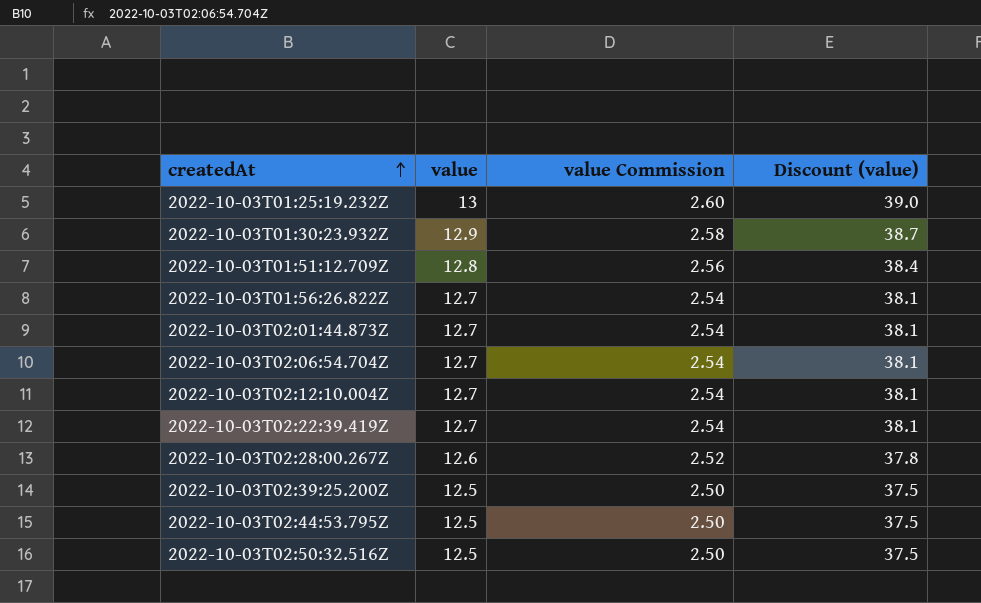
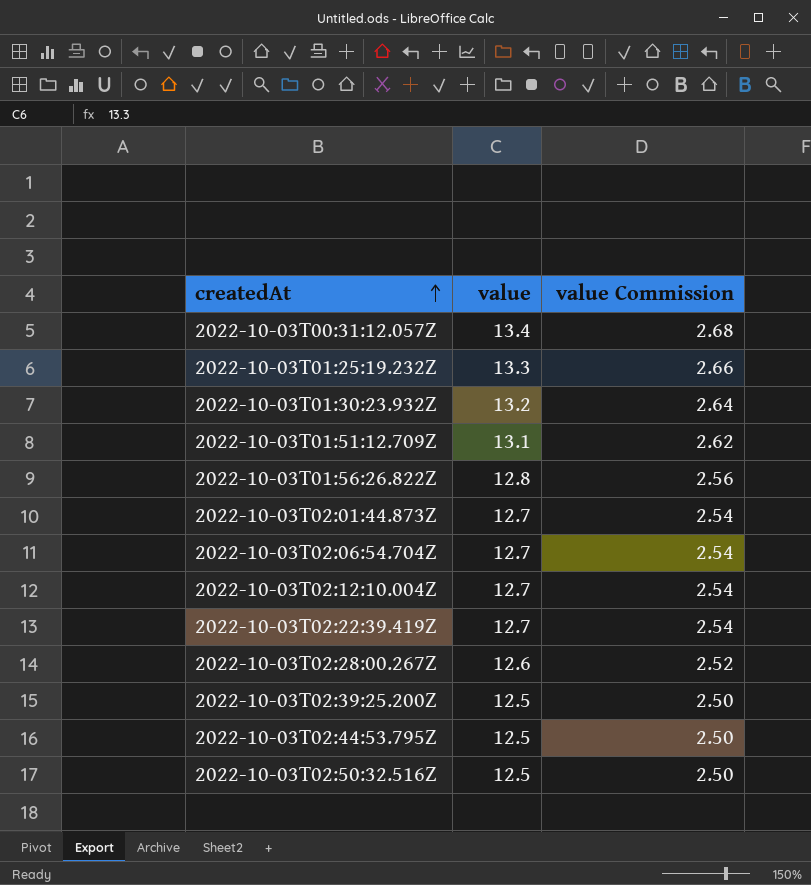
column Discount (value) | formula: [value] * 3 -> none
row 2022-10-03T00:31:12.057Z: none -> 13.4 | 2.68
2022-10-03T01:25:19.232Z | value: 13 -> 13.3
2022-10-03T01:25:19.232Z | value Commission: 2.60 -> 2.66
2022-10-03T01:30:23.932Z | value: 12.9 -> 13.2
2022-10-03T01:30:23.932Z | value Commission: 2.58 -> 2.64
2022-10-03T01:51:12.709Z | value: 12.8 -> 13.1
2022-10-03T01:51:12.709Z | value Commission: 2.56 -> 2.62
2022-10-03T01:56:26.822Z | value: 12.7 -> 12.8
2022-10-03T01:56:26.822Z | value Commission: 2.54 -> 2.56

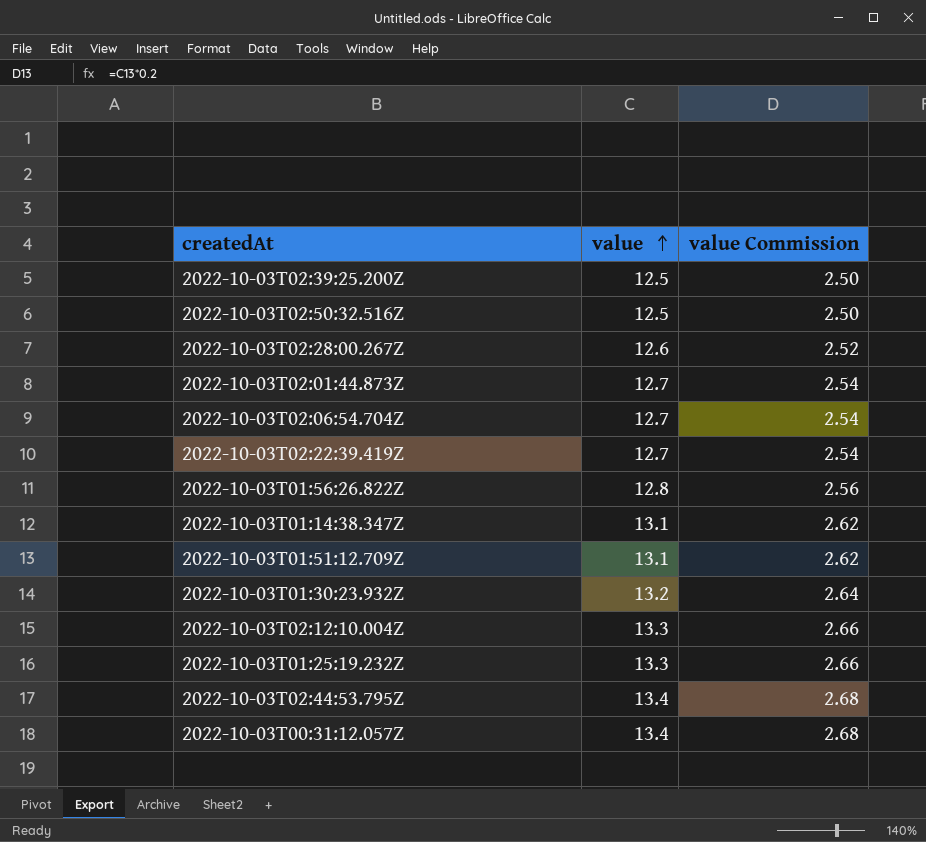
row order: createdAt ascending -> value ascending
row 2022-10-03T01:14:38.347Z: none -> 13.1 | 2.62
2022-10-03T02:12:10.004Z | value: 12.7 -> 13.3
2022-10-03T02:12:10.004Z | value Commission: 2.54 -> 2.66
2022-10-03T02:44:53.795Z | value: 12.5 -> 13.4
2022-10-03T02:44:53.795Z | value Commission: 2.50 -> 2.68

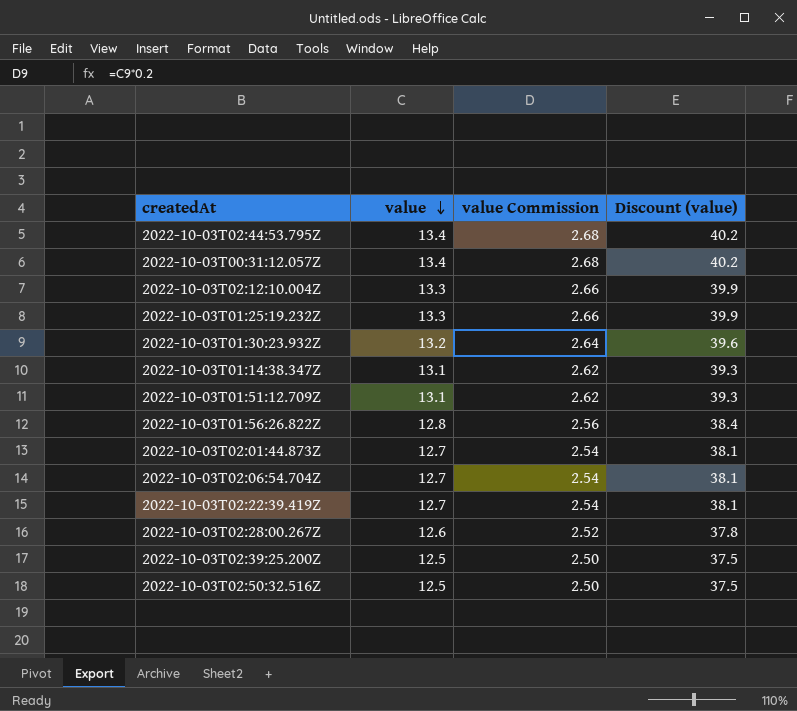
row order: value ascending -> value descending
column Discount (value) | formula: none -> [value] * 3

